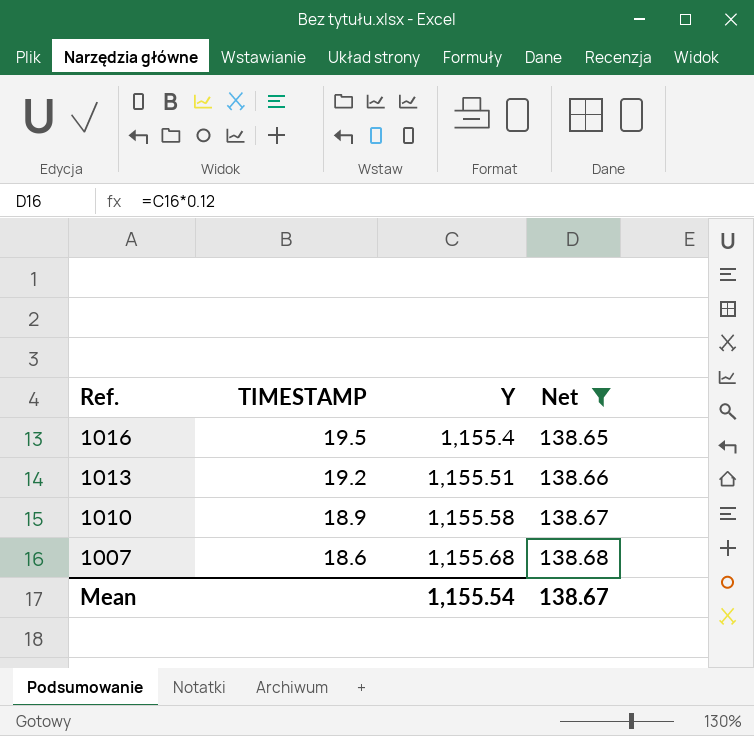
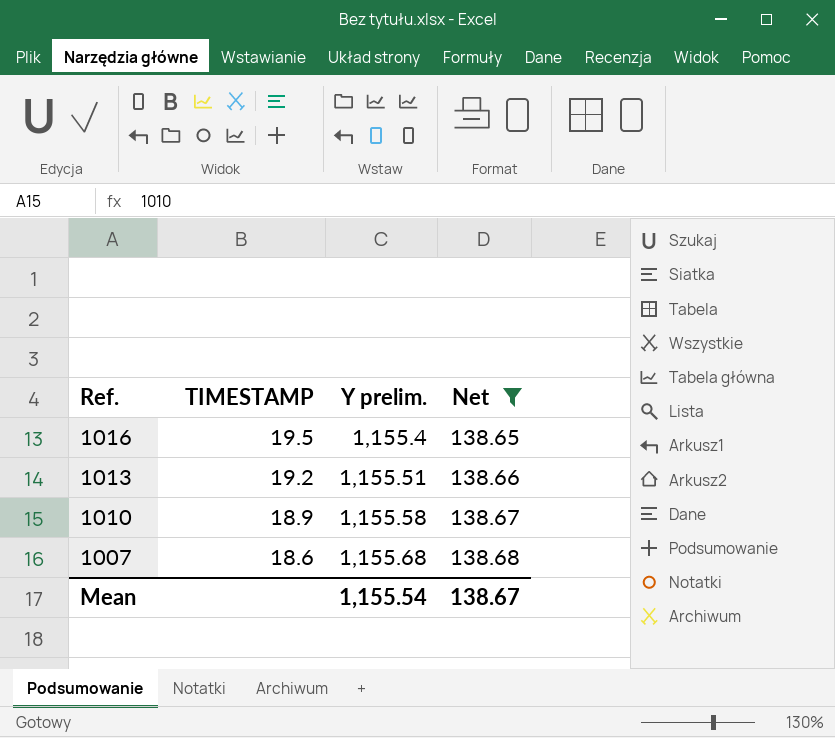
column name: Y -> Y prelim.

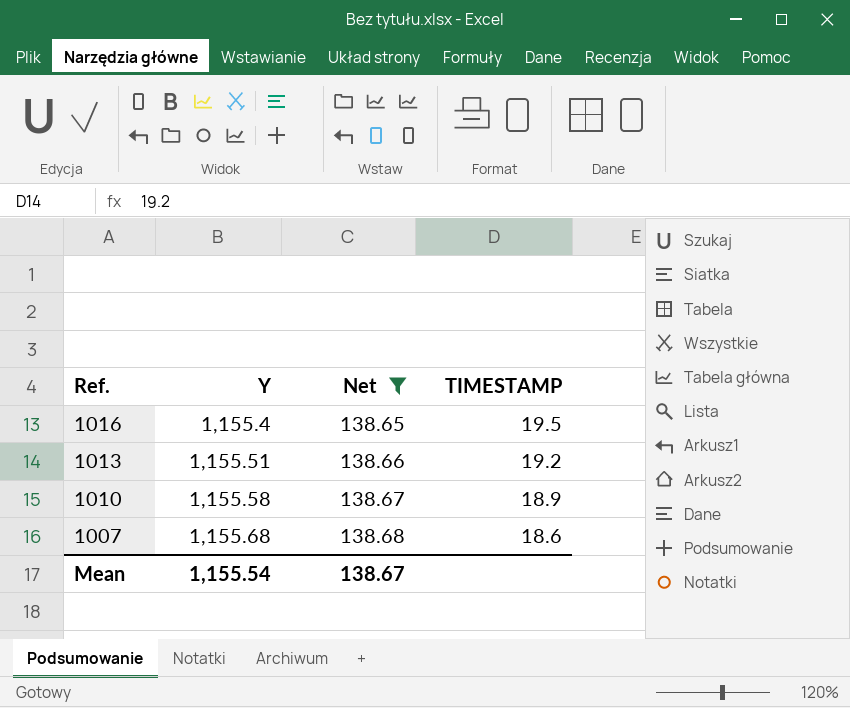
column name: Y prelim. -> Y
column TIMESTAMP | position: 2 -> 4

